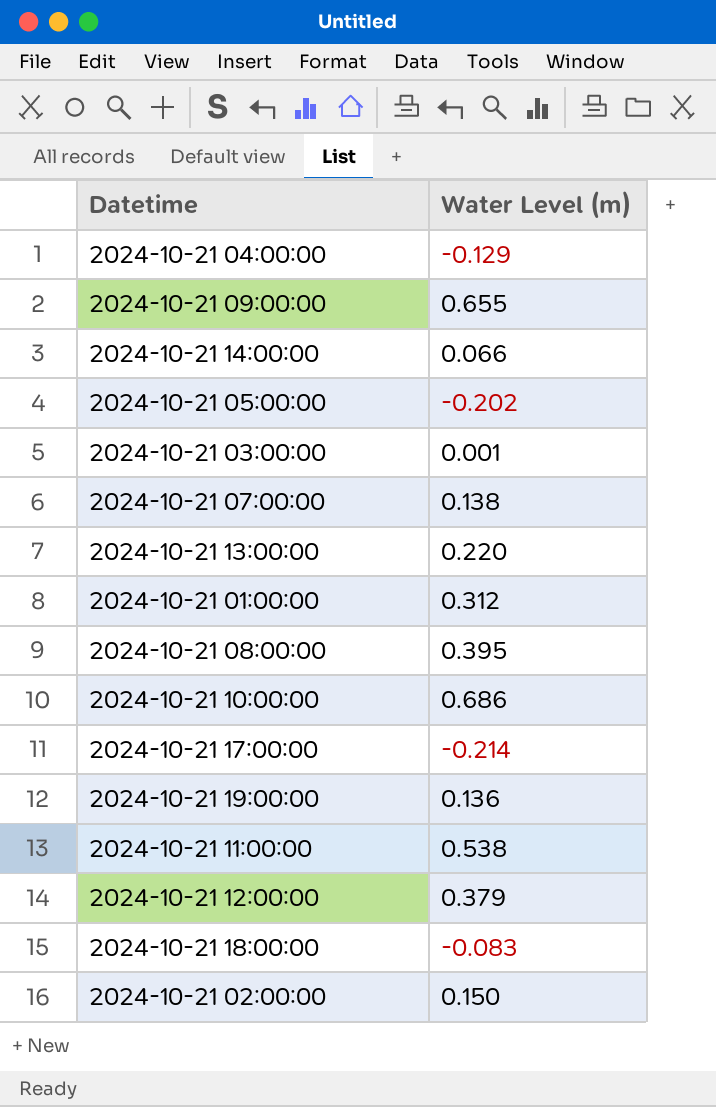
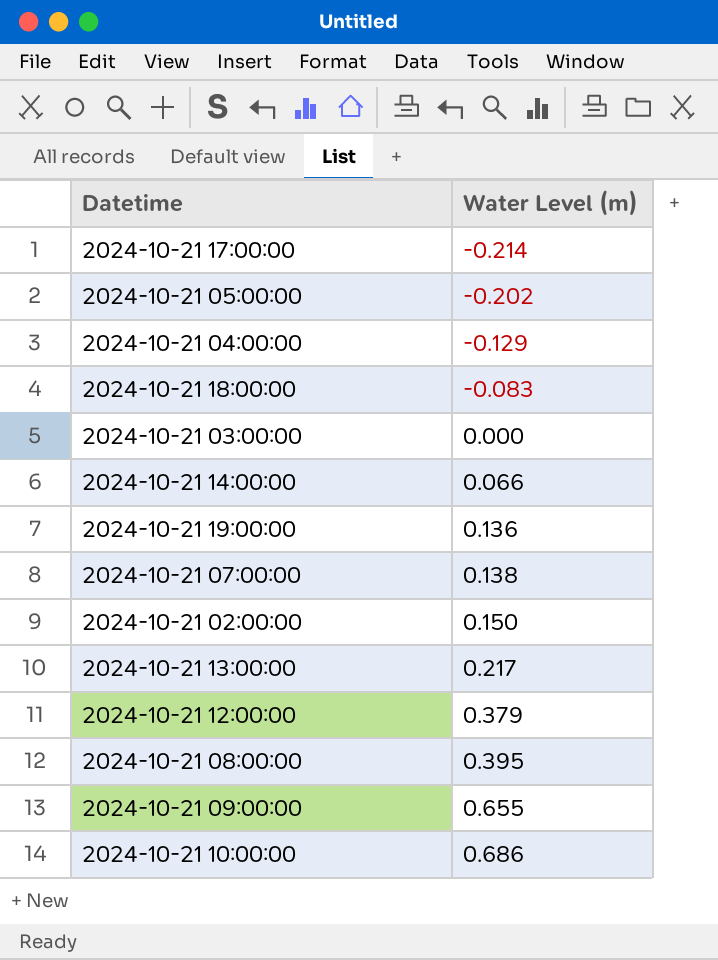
row order: none -> Water Level (m) ascending
row 2024-10-21 01:00:00: 0.312 -> none
row 2024-10-21 11:00:00: 0.538 -> none
2024-10-21 03:00:00 | Water Level (m): 0.001 -> 0.000
2024-10-21 13:00:00 | Water Level (m): 0.220 -> 0.217

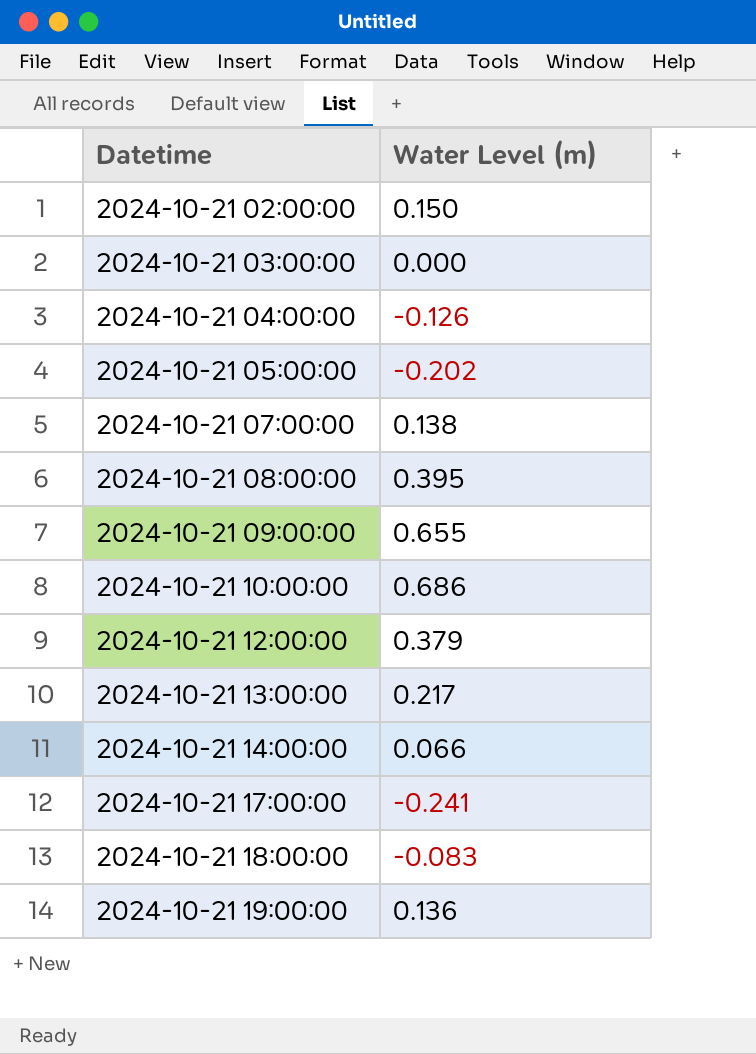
row order: Water Level (m) ascending -> Datetime ascending
2024-10-21 04:00:00 | Water Level (m): -0.129 -> -0.126
2024-10-21 17:00:00 | Water Level (m): -0.214 -> -0.241

